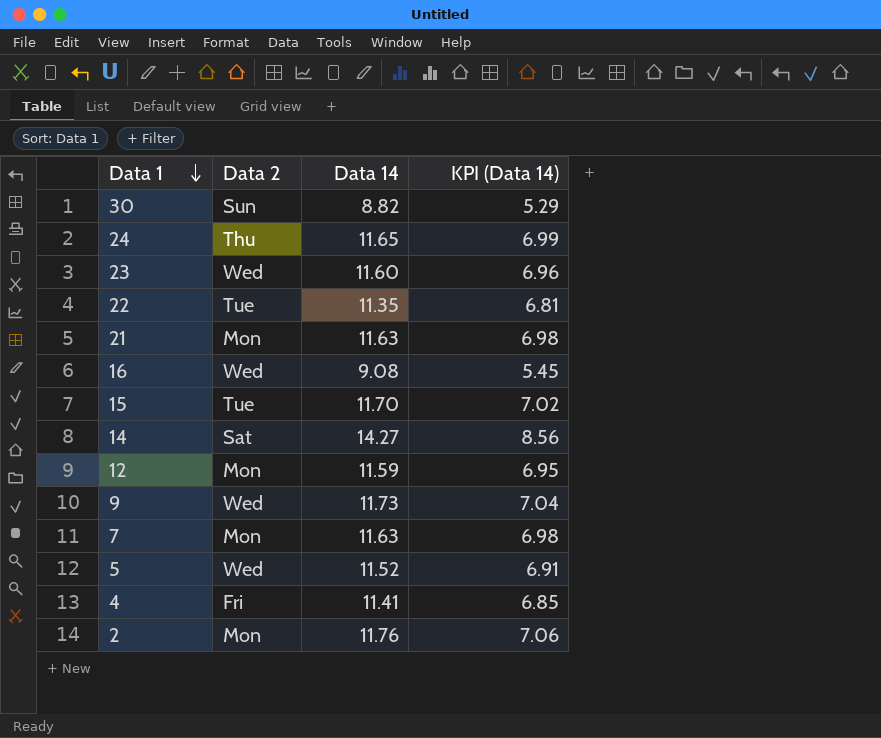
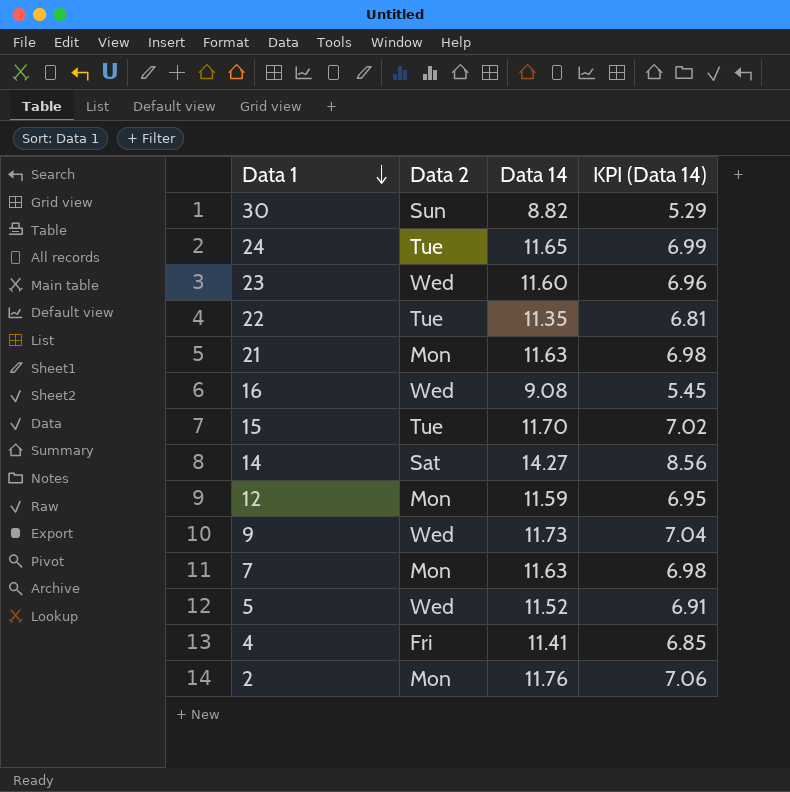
24 | Data 2: Thu -> Tue

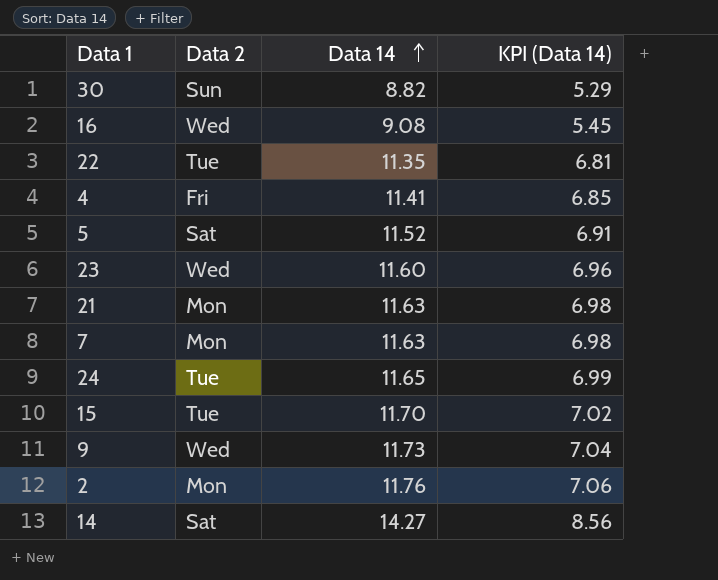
row order: Data 1 descending -> Data 14 ascending
row 12: Mon | 11.59 | 6.95 -> none
5 | Data 2: Wed -> Sat

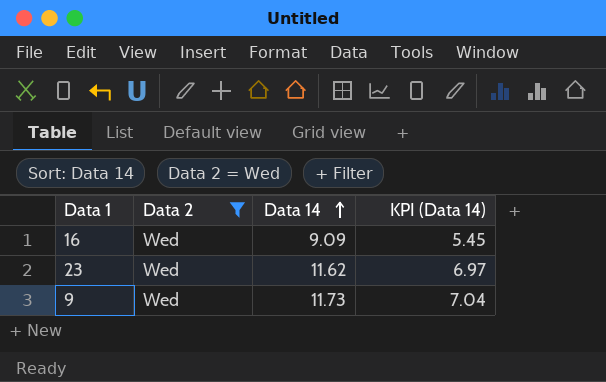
filter: none -> Data 2 = Wed
16 | Data 14: 9.08 -> 9.09
23 | Data 14: 11.60 -> 11.62
23 | KPI (Data 14): 6.96 -> 6.97

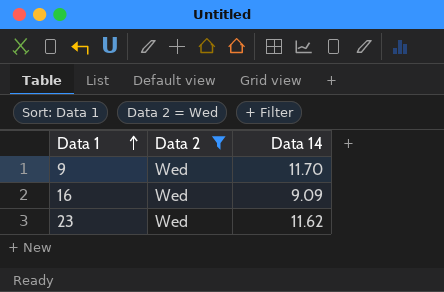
row order: Data 14 ascending -> Data 1 ascending
column KPI (Data 14) | formula: [Data 14] * 0.6 -> none
9 | Data 14: 11.73 -> 11.70

